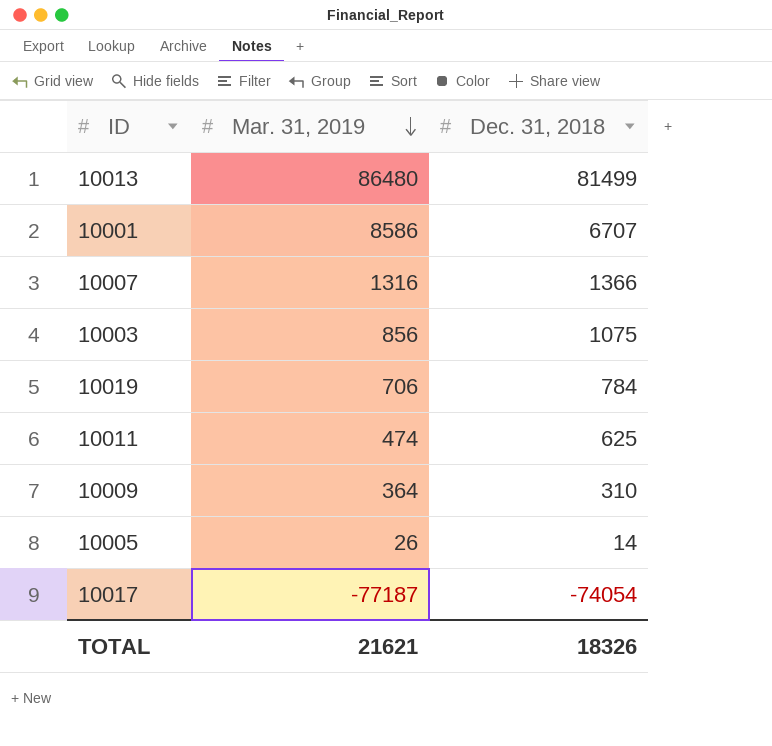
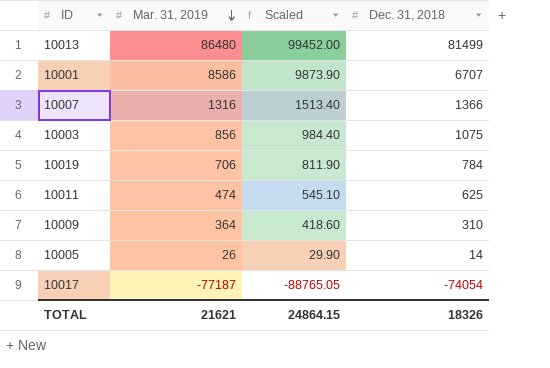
column Scaled | formula: none -> [Mar. 31, 2019] * 1.15

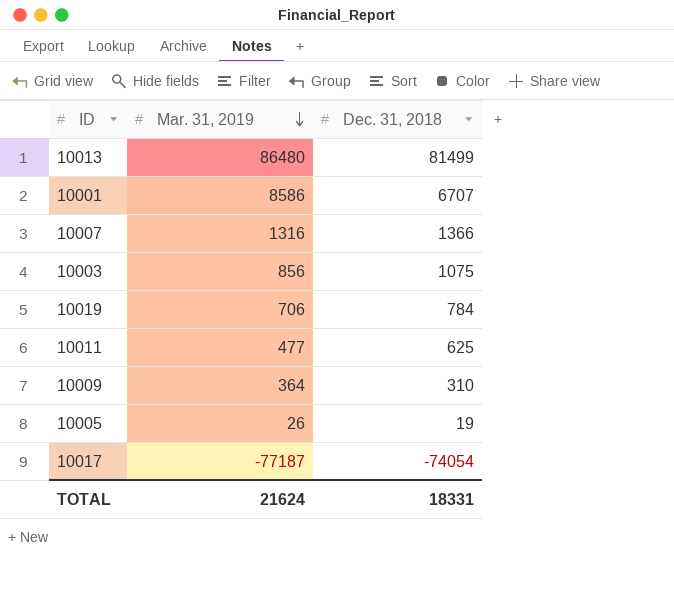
column Scaled | formula: [Mar. 31, 2019] * 1.15 -> none
10011 | Mar. 31, 2019: 474 -> 477
10005 | Dec. 31, 2018: 14 -> 19
TOTAL | Mar. 31, 2019: 21621 -> 21624
TOTAL | Dec. 31, 2018: 18326 -> 18331

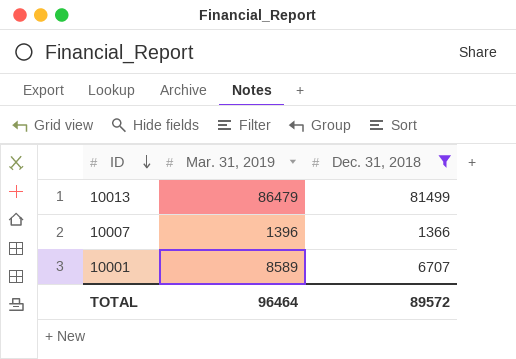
filter: none -> Dec. 31, 2018 >= 1366
row order: Mar. 31, 2019 descending -> ID descending
10013 | Mar. 31, 2019: 86480 -> 86479
10007 | Mar. 31, 2019: 1316 -> 1396
10001 | Mar. 31, 2019: 8586 -> 8589
TOTAL | Mar. 31, 2019: 21624 -> 96464
TOTAL | Dec. 31, 2018: 18331 -> 89572

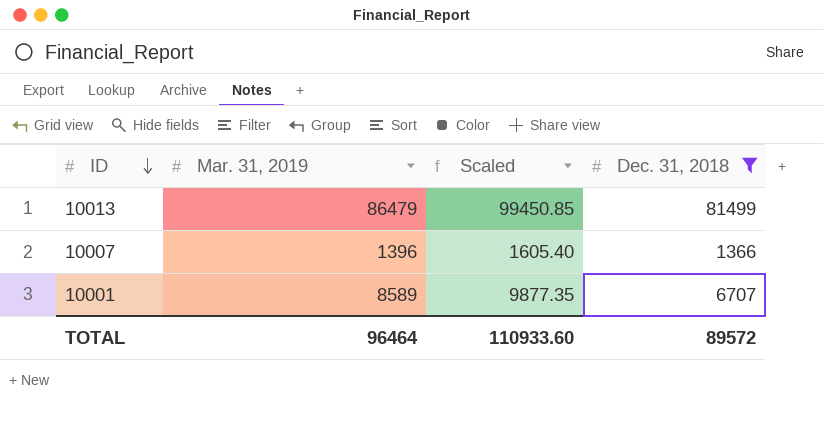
column Scaled | formula: none -> [Mar. 31, 2019] * 1.15

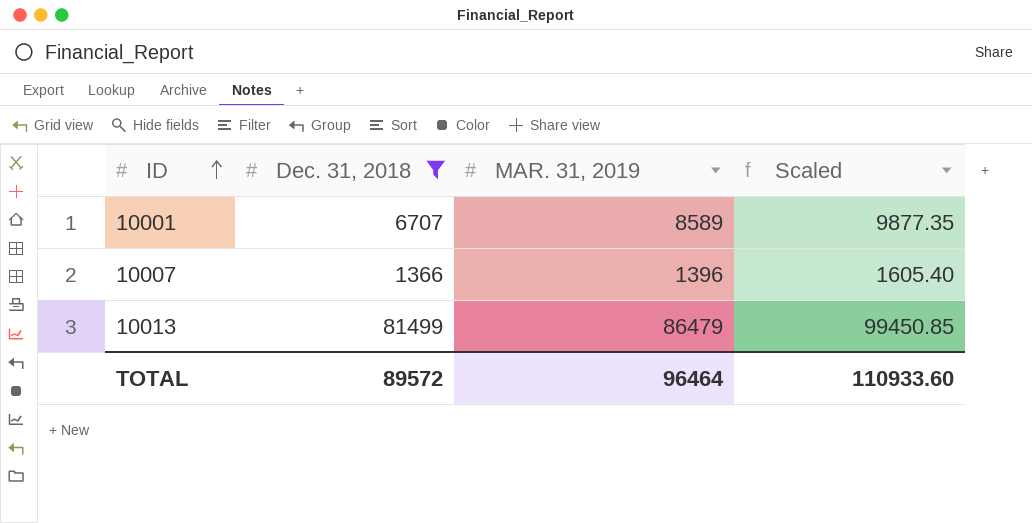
row order: ID descending -> ID ascending
column Dec. 31, 2018 | position: 4 -> 2
column name: Mar. 31, 2019 -> MAR. 31, 2019

